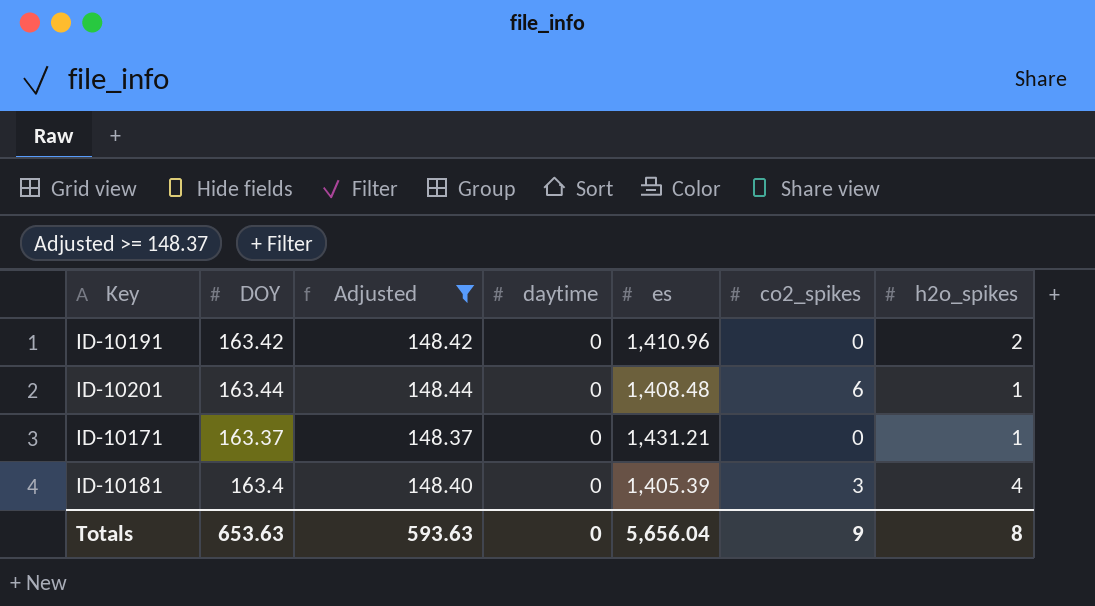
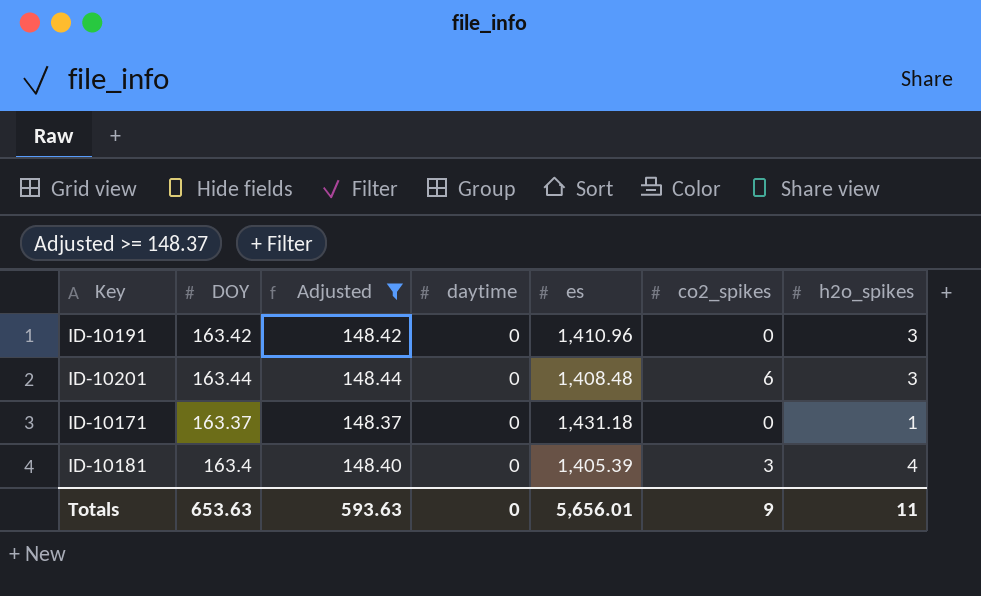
ID-10191 | h2o_spikes: 2 -> 3
ID-10201 | h2o_spikes: 1 -> 3
ID-10171 | es: 1,431.21 -> 1,431.18
Totals | es: 5,656.04 -> 5,656.01
Totals | h2o_spikes: 8 -> 11

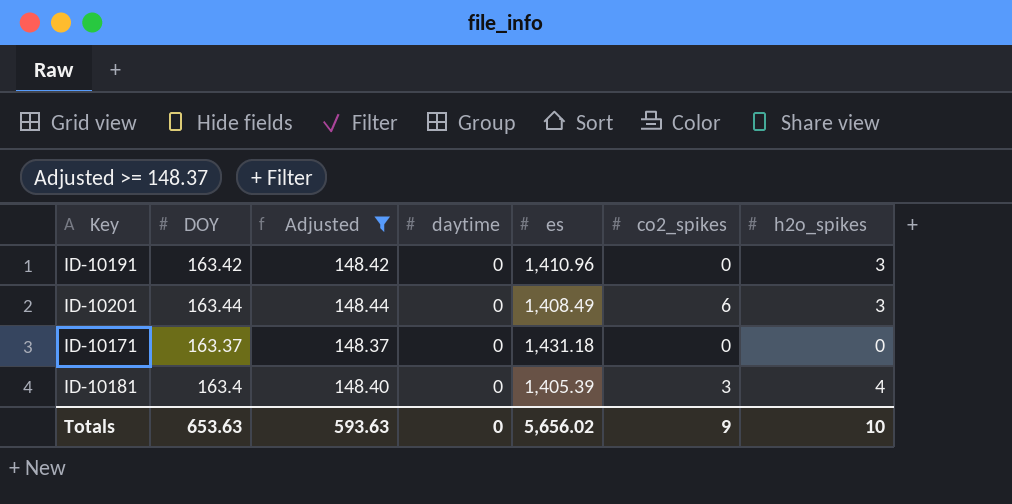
ID-10201 | es: 1,408.48 -> 1,408.49
ID-10171 | h2o_spikes: 1 -> 0
Totals | es: 5,656.01 -> 5,656.02
Totals | h2o_spikes: 11 -> 10

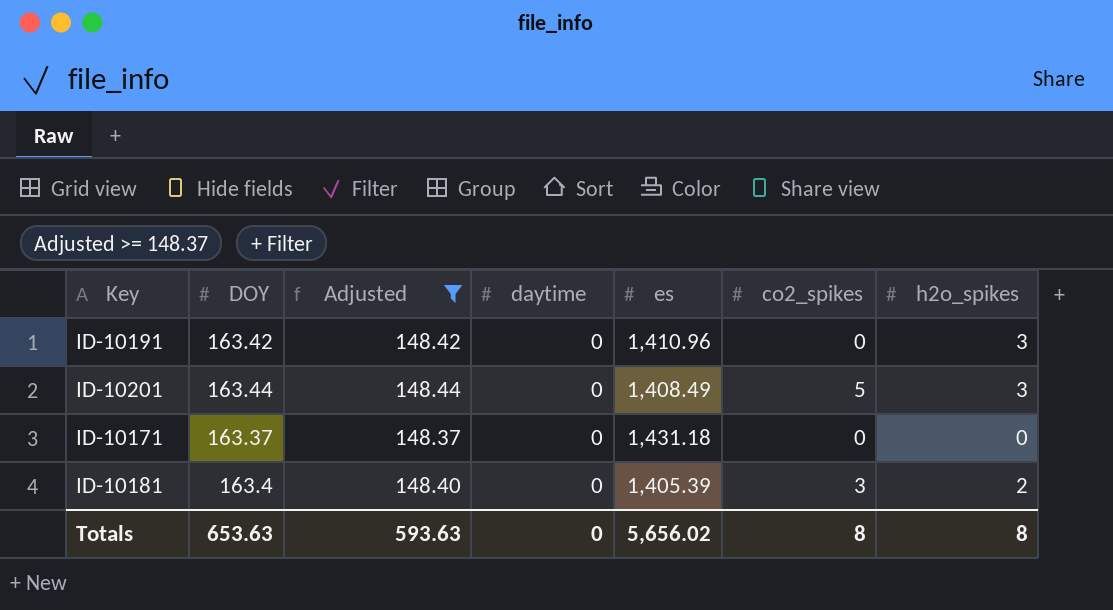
ID-10201 | co2_spikes: 6 -> 5
ID-10181 | h2o_spikes: 4 -> 2
Totals | co2_spikes: 9 -> 8
Totals | h2o_spikes: 10 -> 8

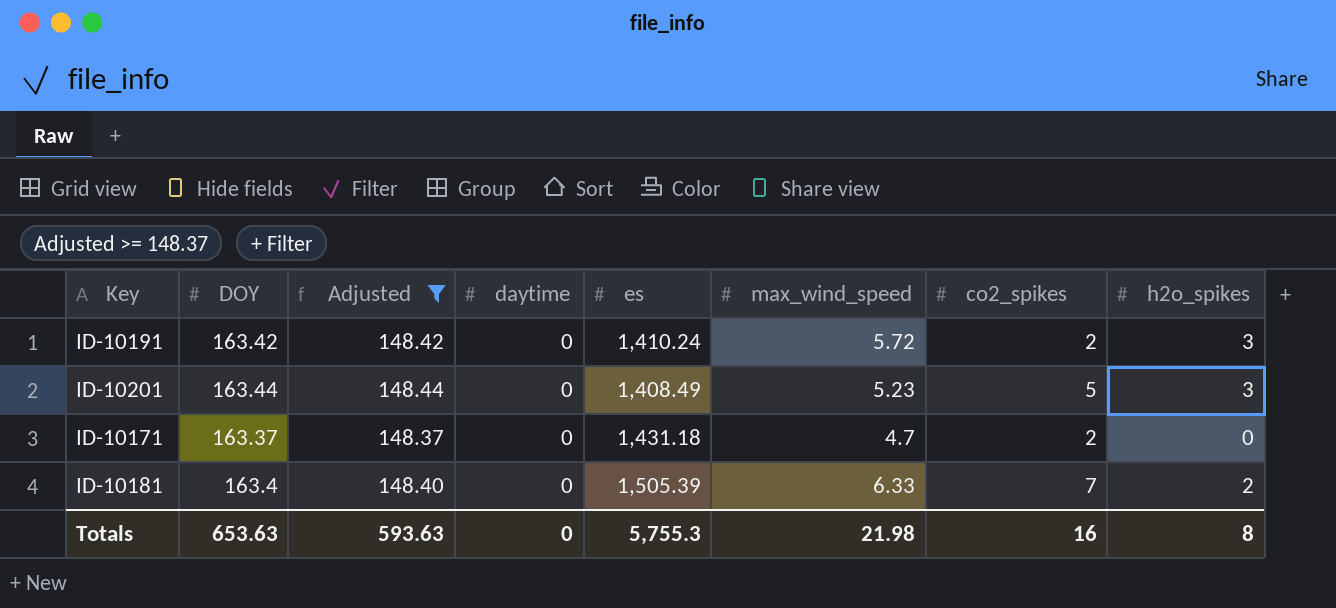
column max_wind_speed | position: none -> 6
ID-10191 | es: 1,410.96 -> 1,410.24
ID-10191 | co2_spikes: 0 -> 2
ID-10171 | co2_spikes: 0 -> 2
ID-10181 | es: 1,405.39 -> 1,505.39
ID-10181 | co2_spikes: 3 -> 7
Totals | es: 5,656.02 -> 5,755.3
Totals | co2_spikes: 8 -> 16

